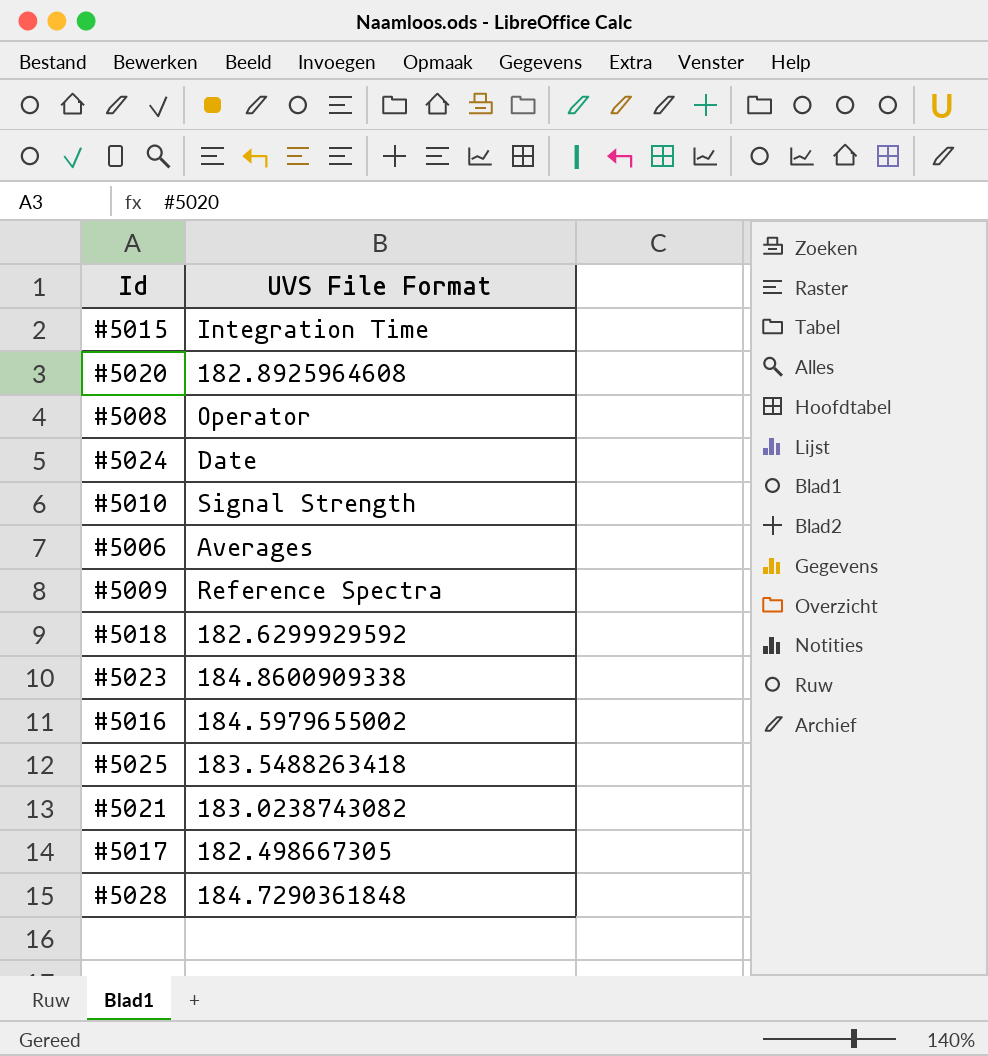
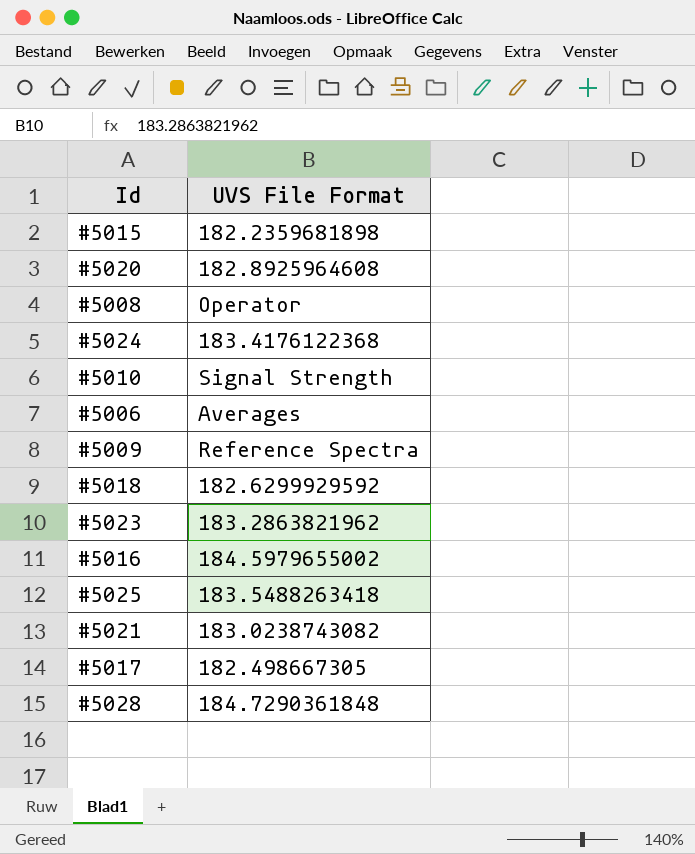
#5015 | UVS File Format: Integration Time -> 182.2359681898
#5024 | UVS File Format: Date -> 183.4176122368
#5023 | UVS File Format: 184.8600909338 -> 183.2863821962

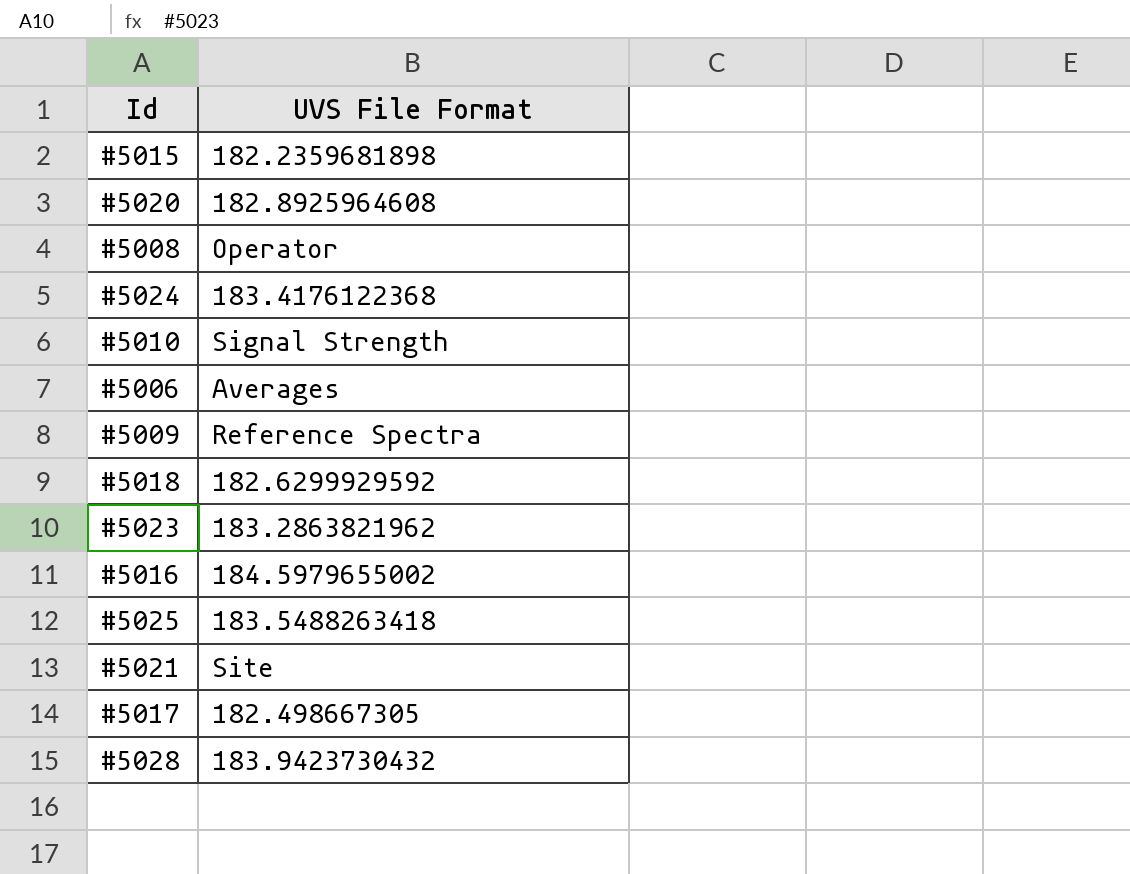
#5021 | UVS File Format: 183.0238743082 -> Site
#5028 | UVS File Format: 184.7290361848 -> 183.9423730432

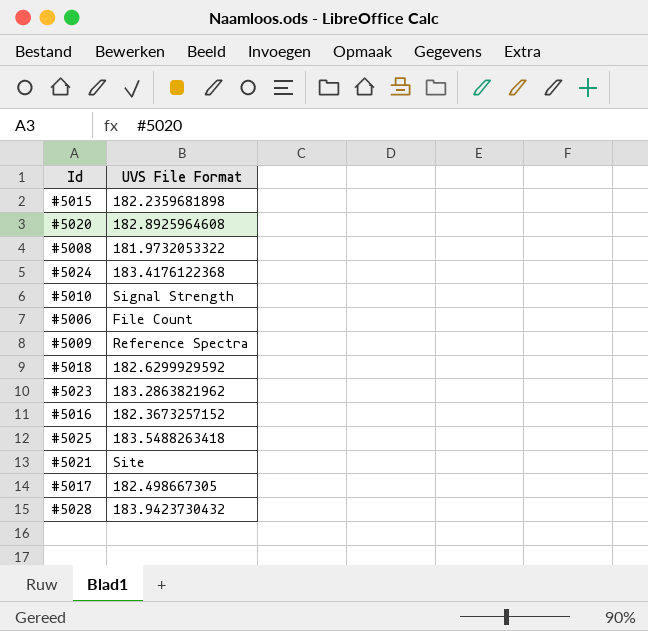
#5008 | UVS File Format: Operator -> 181.9732053322
#5006 | UVS File Format: Averages -> File Count
#5016 | UVS File Format: 184.5979655002 -> 182.3673257152

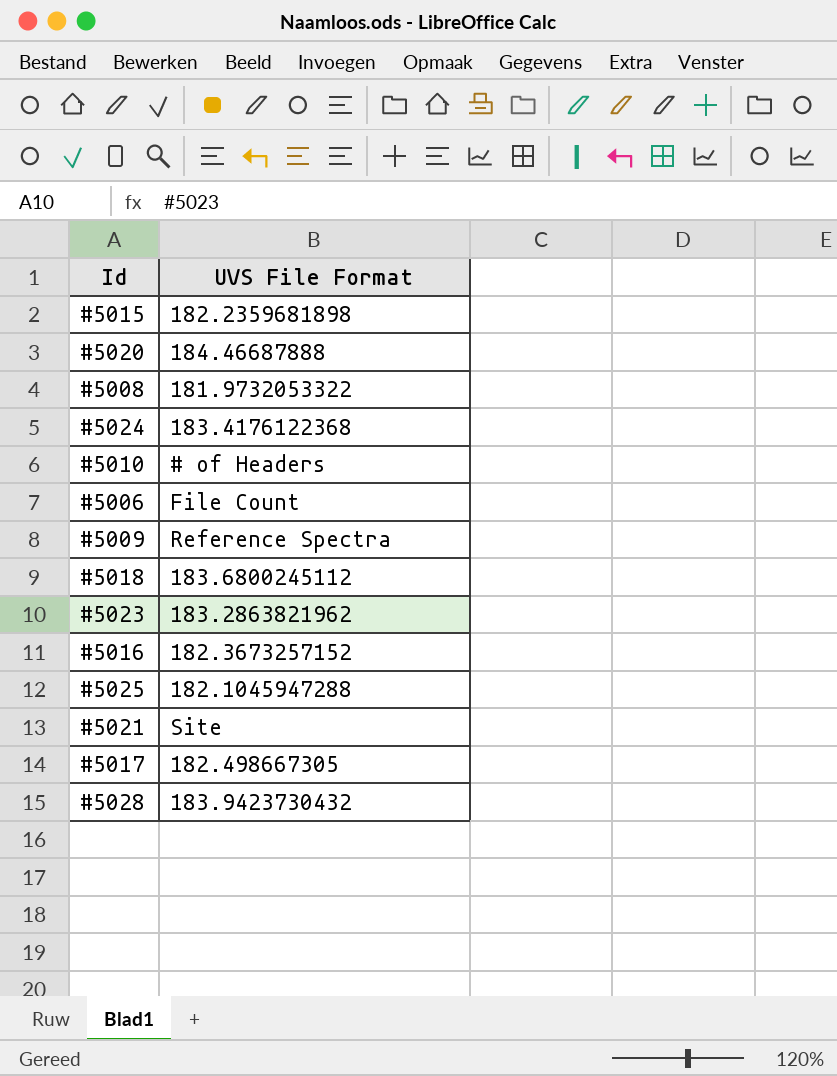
#5020 | UVS File Format: 182.8925964608 -> 184.46687888
#5010 | UVS File Format: Signal Strength -> # of Headers
#5018 | UVS File Format: 182.6299929592 -> 183.6800245112
#5025 | UVS File Format: 183.5488263418 -> 182.1045947288

